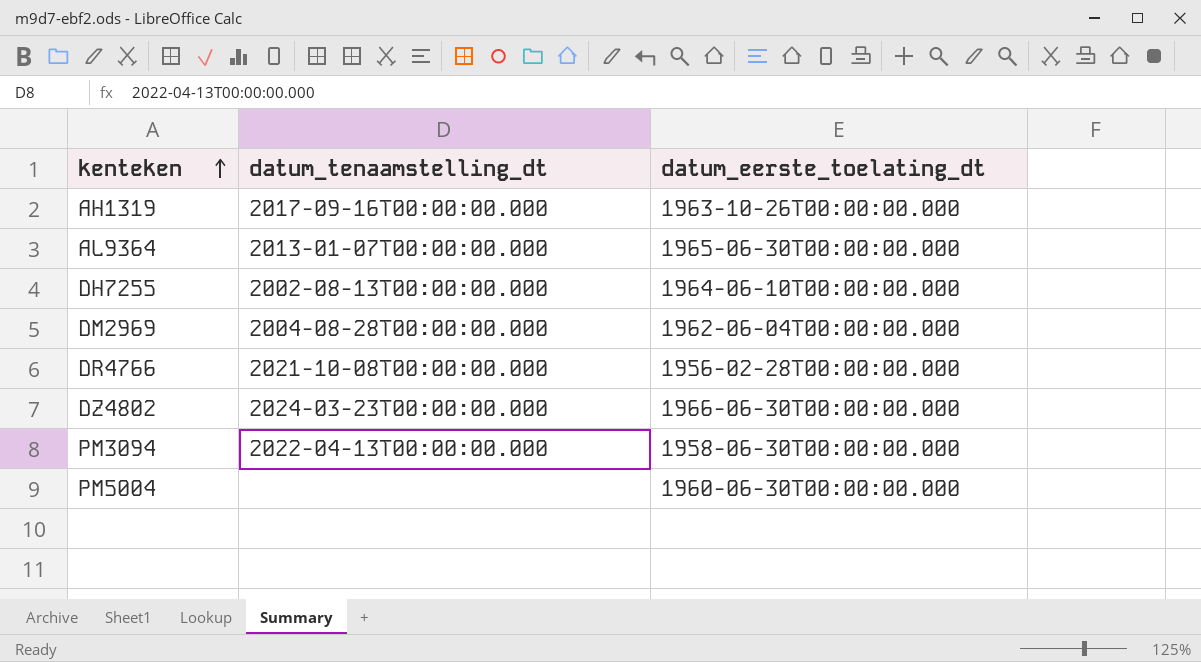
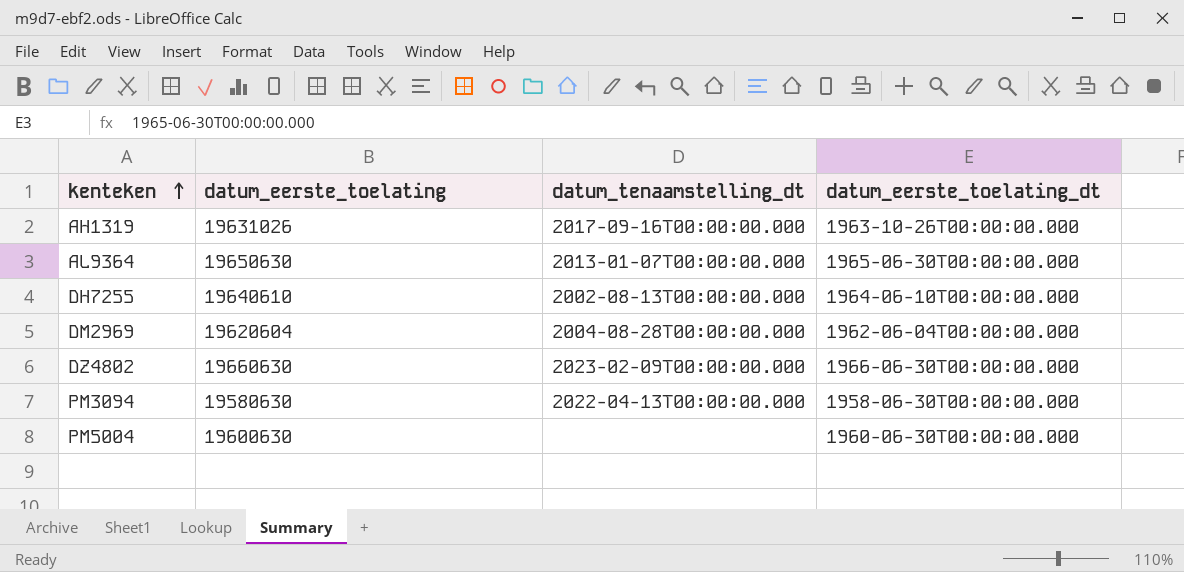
column datum_eerste_toelating | position: none -> 2
row DR4766: 2021-10-08T00:00:00.000 | 1956-02-28T00:00:00.000 -> none
DZ4802 | datum_tenaamstelling_dt: 2024-03-23T00:00:00.000 -> 2023-02-09T00:00:00.000

